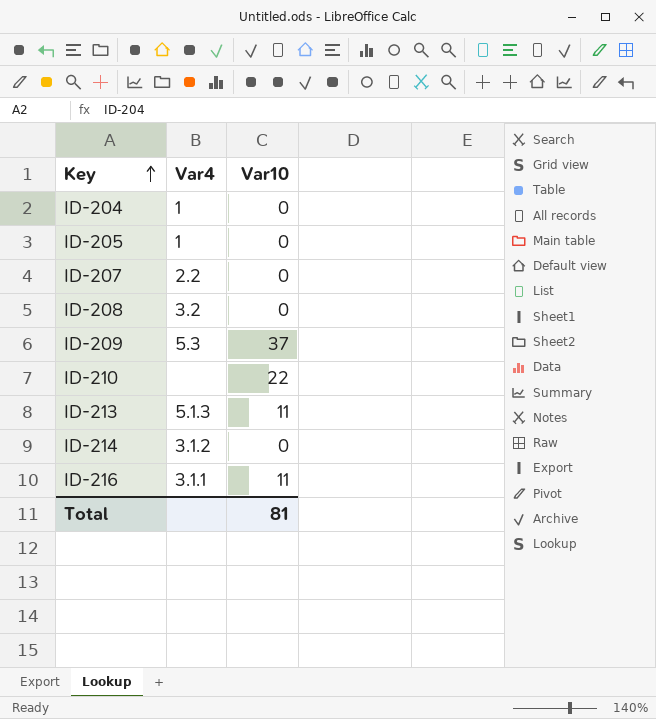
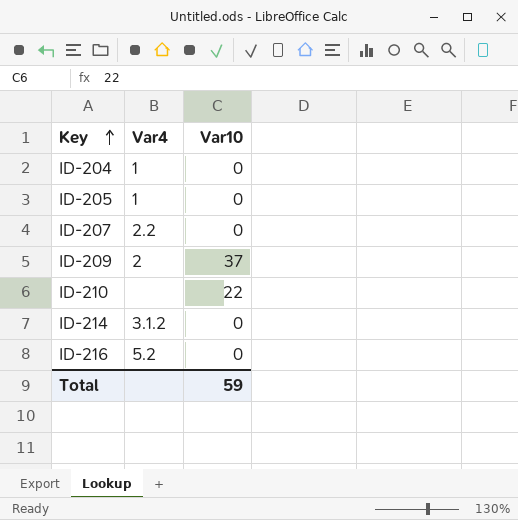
row ID-208: 3.2 | 0 -> none
row ID-213: 5.1.3 | 11 -> none
ID-209 | Var4: 5.3 -> 2
ID-216 | Var4: 3.1.1 -> 5.2
ID-216 | Var10: 11 -> 0
Total | Var10: 81 -> 59

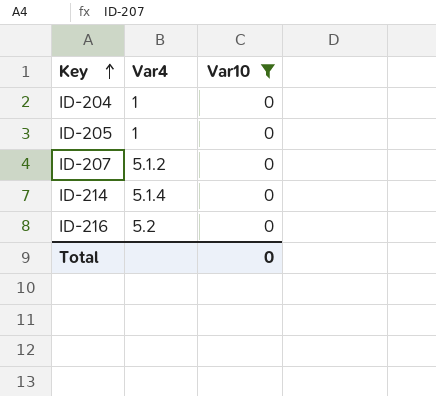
filter: none -> Var10 = 0
ID-207 | Var4: 2.2 -> 5.1.2
ID-214 | Var4: 3.1.2 -> 5.1.4
Total | Var10: 59 -> 0

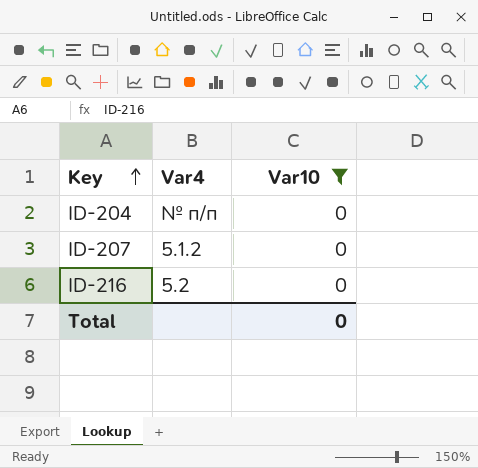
row ID-205: 1 | 0 -> none
row ID-214: 5.1.4 | 0 -> none
ID-204 | Var4: 1 -> № п/п

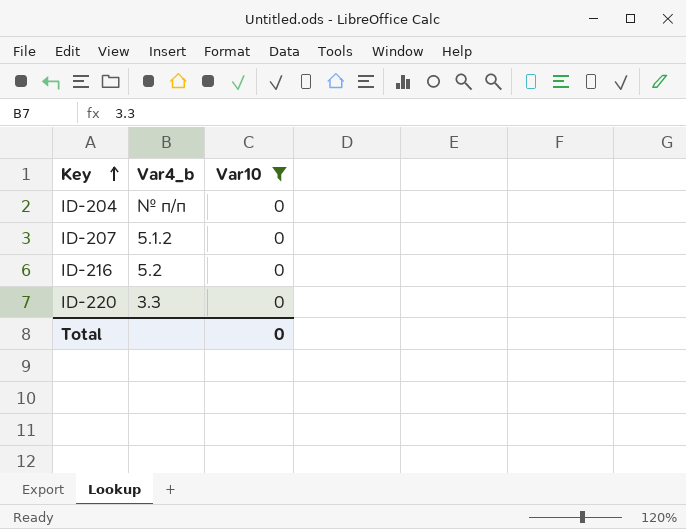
column name: Var4 -> Var4_b
row ID-220: none -> 3.3 | 0

